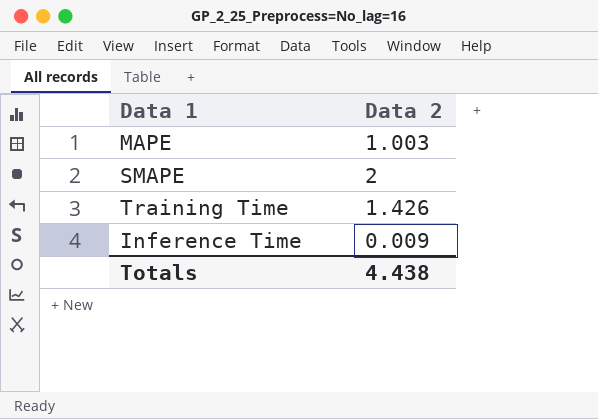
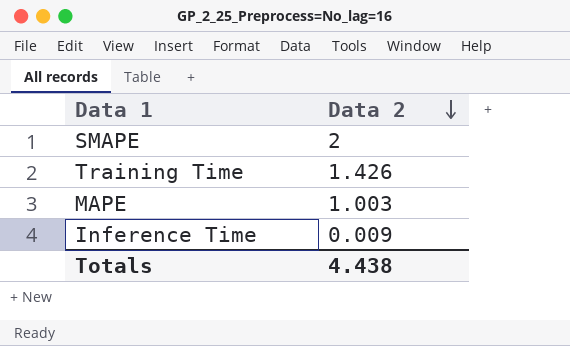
row order: none -> Data 2 descending

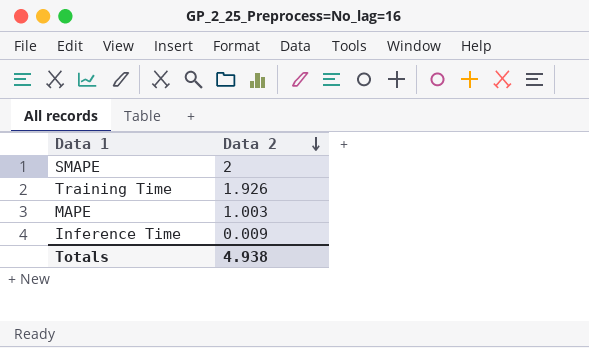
Training Time | Data 2: 1.426 -> 1.926
Totals | Data 2: 4.438 -> 4.938

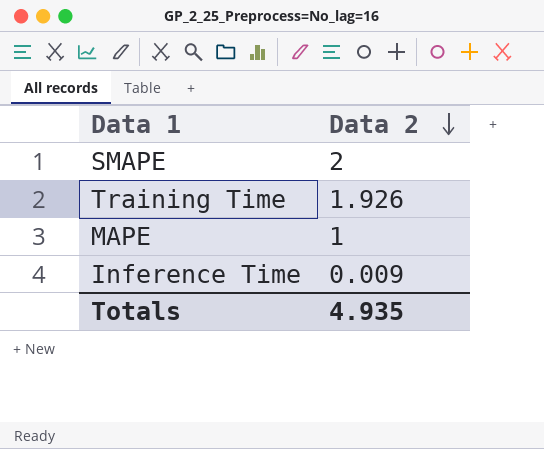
MAPE | Data 2: 1.003 -> 1
Totals | Data 2: 4.938 -> 4.935

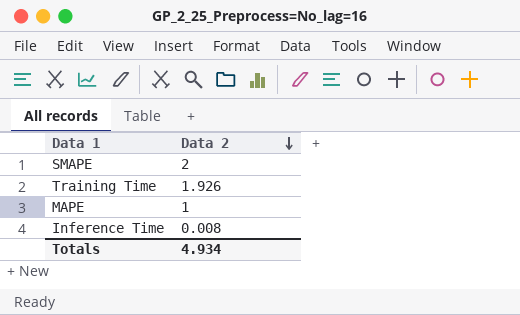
Inference Time | Data 2: 0.009 -> 0.008
Totals | Data 2: 4.935 -> 4.934

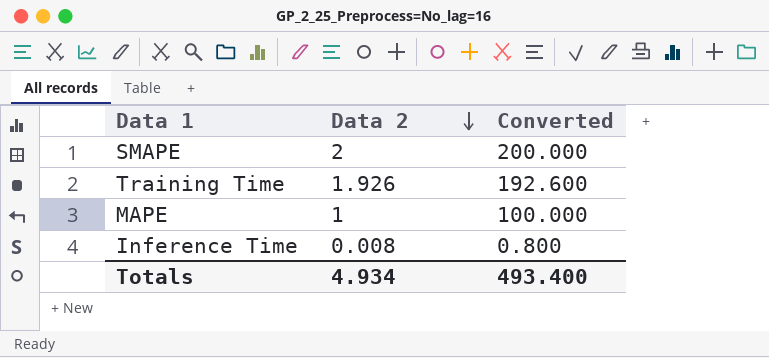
column Converted | formula: none -> [Data 2] * 100

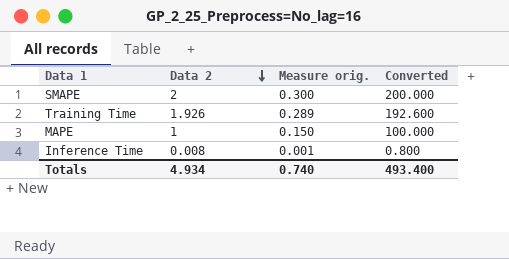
column Measure orig. | formula: none -> [Data 2] * 0.15

